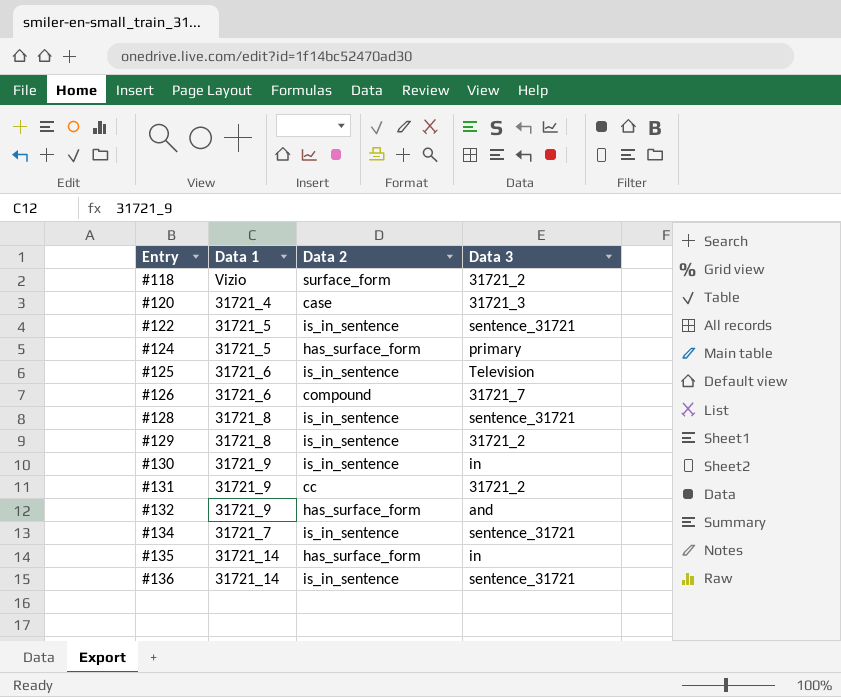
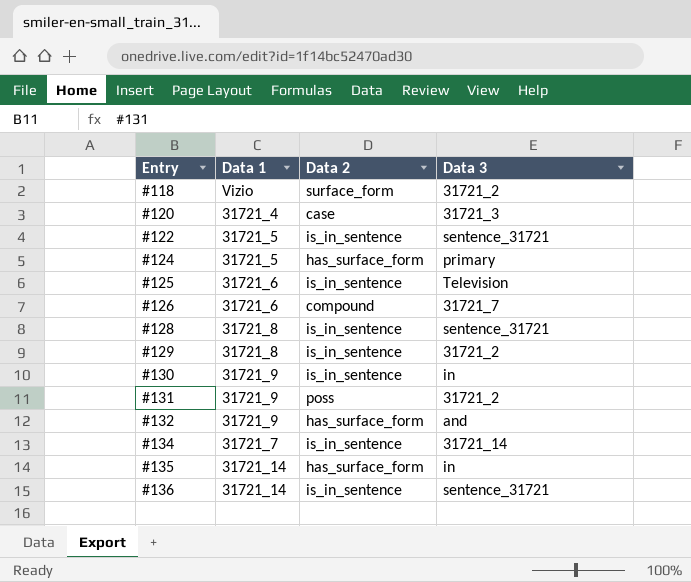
#131 | Data 2: cc -> poss
#134 | Data 3: sentence_31721 -> 31721_14

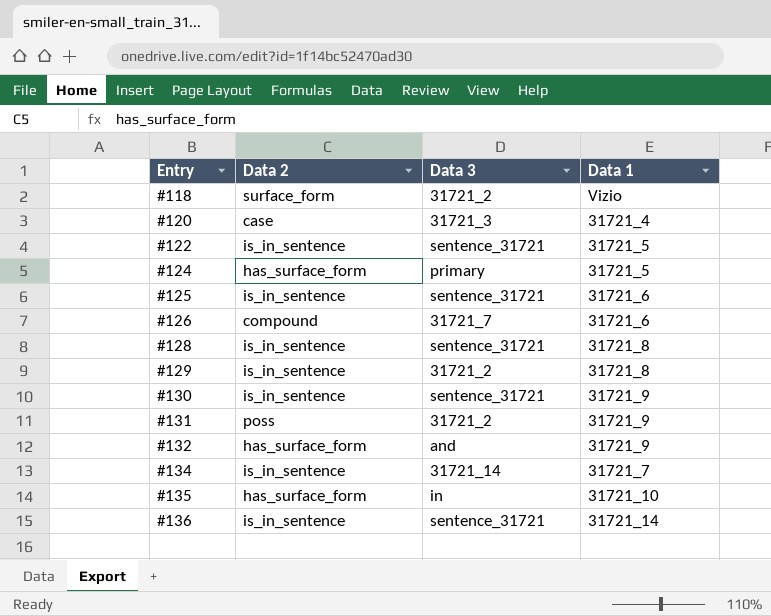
column Data 1 | position: 2 -> 4
#125 | Data 3: Television -> sentence_31721
#130 | Data 3: in -> sentence_31721
#135 | Data 1: 31721_14 -> 31721_10

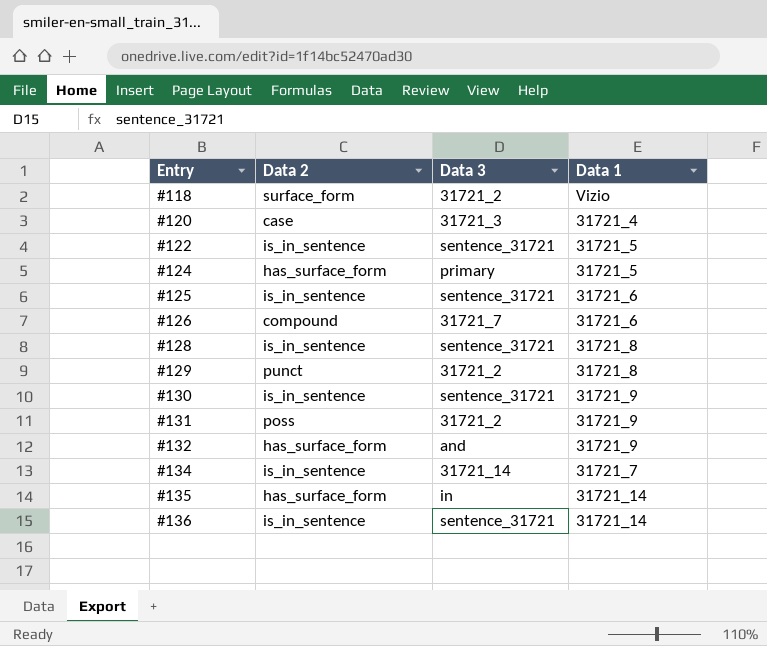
#129 | Data 2: is_in_sentence -> punct
#135 | Data 1: 31721_10 -> 31721_14

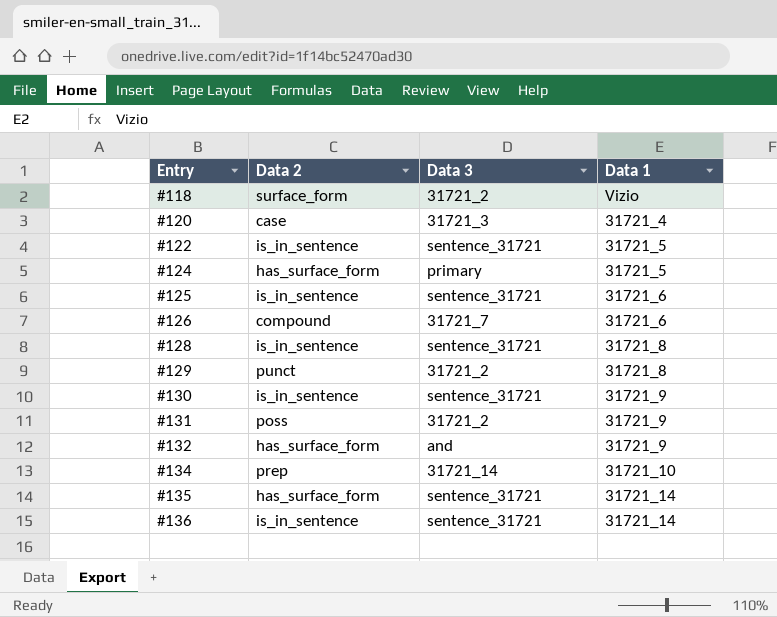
#134 | Data 2: is_in_sentence -> prep
#134 | Data 1: 31721_7 -> 31721_10
#135 | Data 3: in -> sentence_31721

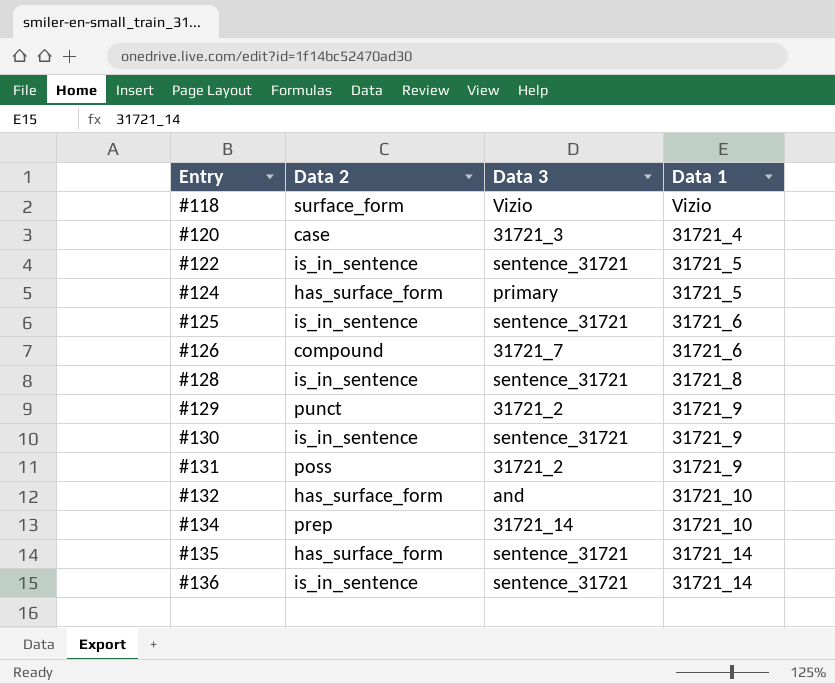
#118 | Data 3: 31721_2 -> Vizio
#129 | Data 1: 31721_8 -> 31721_9
#132 | Data 1: 31721_9 -> 31721_10

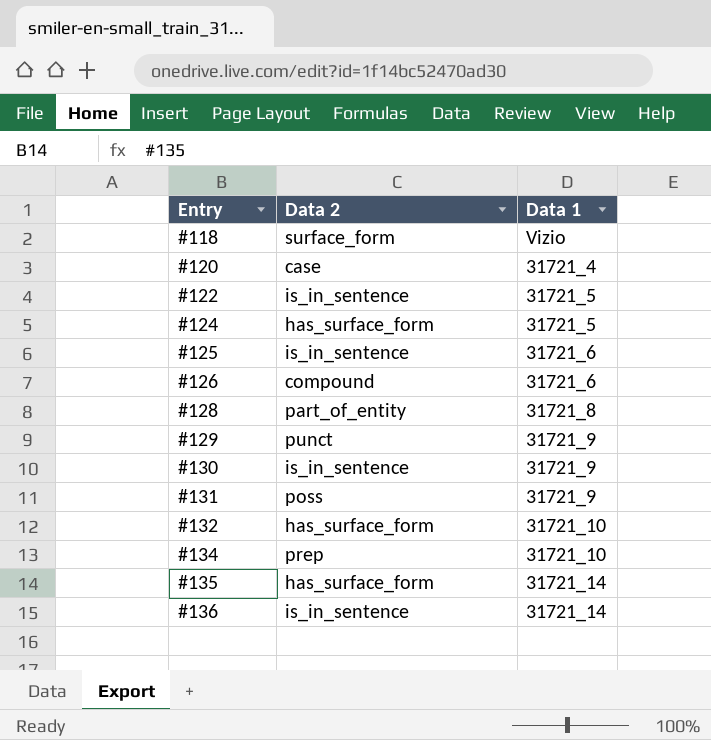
column Data 3 | position: 3 -> none
#128 | Data 2: is_in_sentence -> part_of_entity

